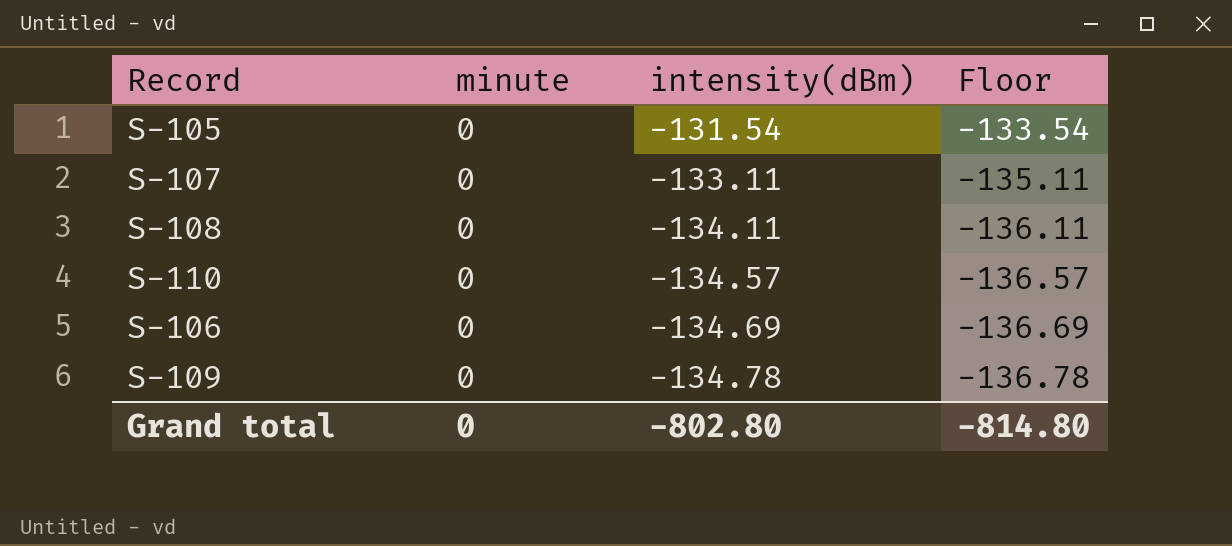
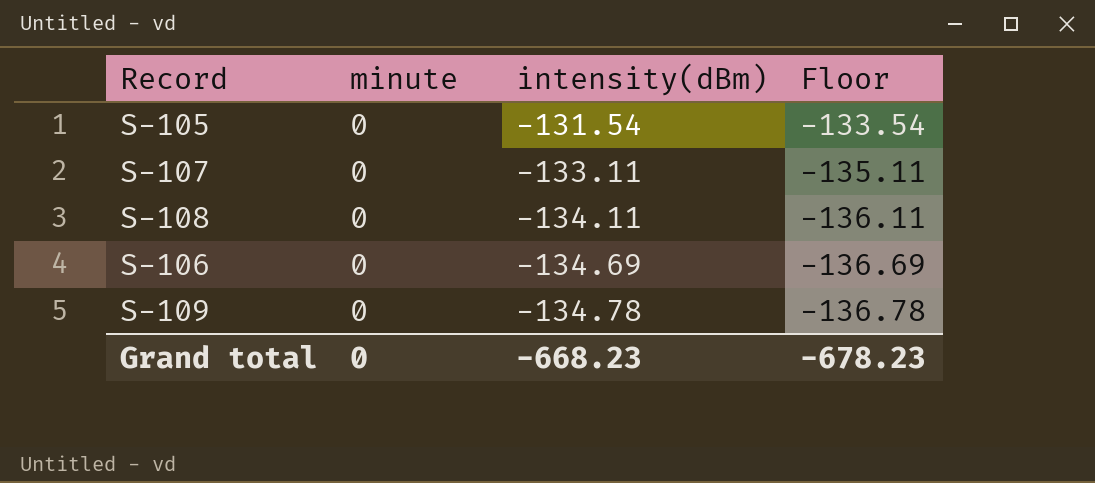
row S-110: 0 | -134.57 | -136.57 -> none
Grand total | intensity(dBm): -802.80 -> -668.23
Grand total | Floor: -814.80 -> -678.23

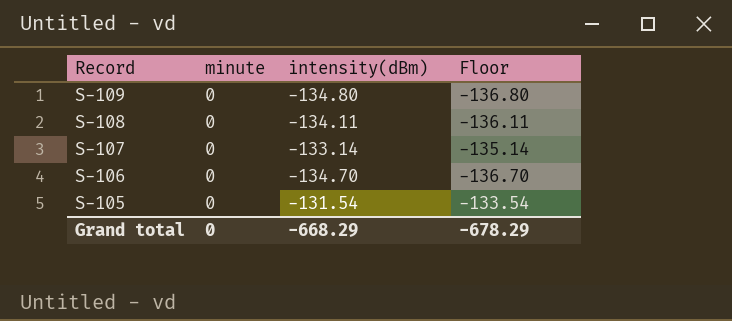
row order: intensity(dBm) descending -> Record descending
S-109 | intensity(dBm): -134.78 -> -134.80
S-109 | Floor: -136.78 -> -136.80
S-107 | intensity(dBm): -133.11 -> -133.14
S-107 | Floor: -135.11 -> -135.14
S-106 | intensity(dBm): -134.69 -> -134.70
S-106 | Floor: -136.69 -> -136.70
Grand total | intensity(dBm): -668.23 -> -668.29
Grand total | Floor: -678.23 -> -678.29

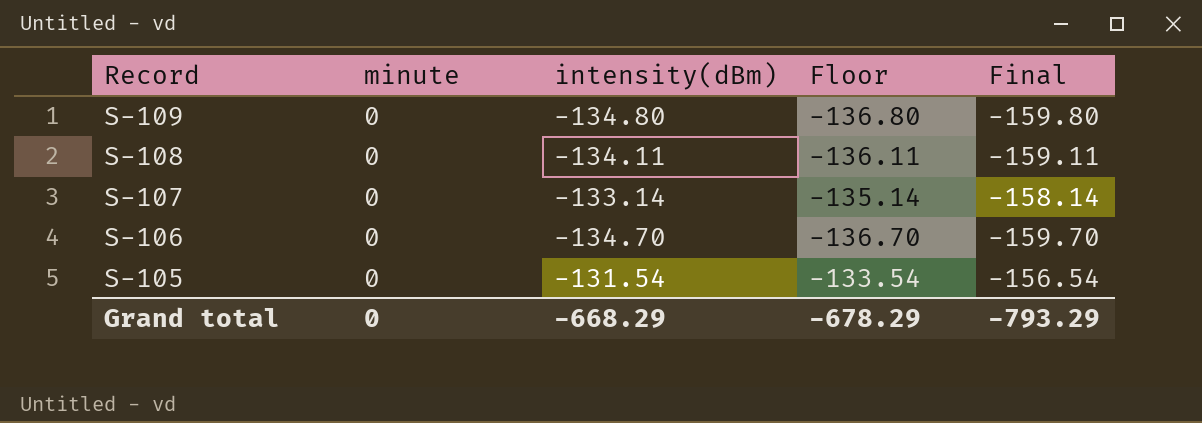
column Final | formula: none -> [intensity(dBm)] - 25

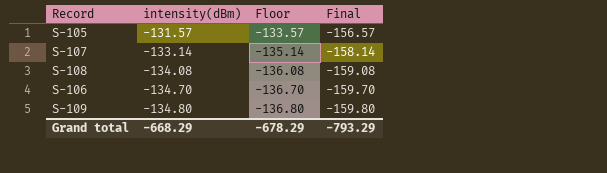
row order: Record descending -> intensity(dBm) descending
column minute | position: 2 -> none
S-105 | intensity(dBm): -131.54 -> -131.57
S-105 | Floor: -133.54 -> -133.57
S-105 | Final: -156.54 -> -156.57
S-108 | intensity(dBm): -134.11 -> -134.08
S-108 | Floor: -136.11 -> -136.08
S-108 | Final: -159.11 -> -159.08

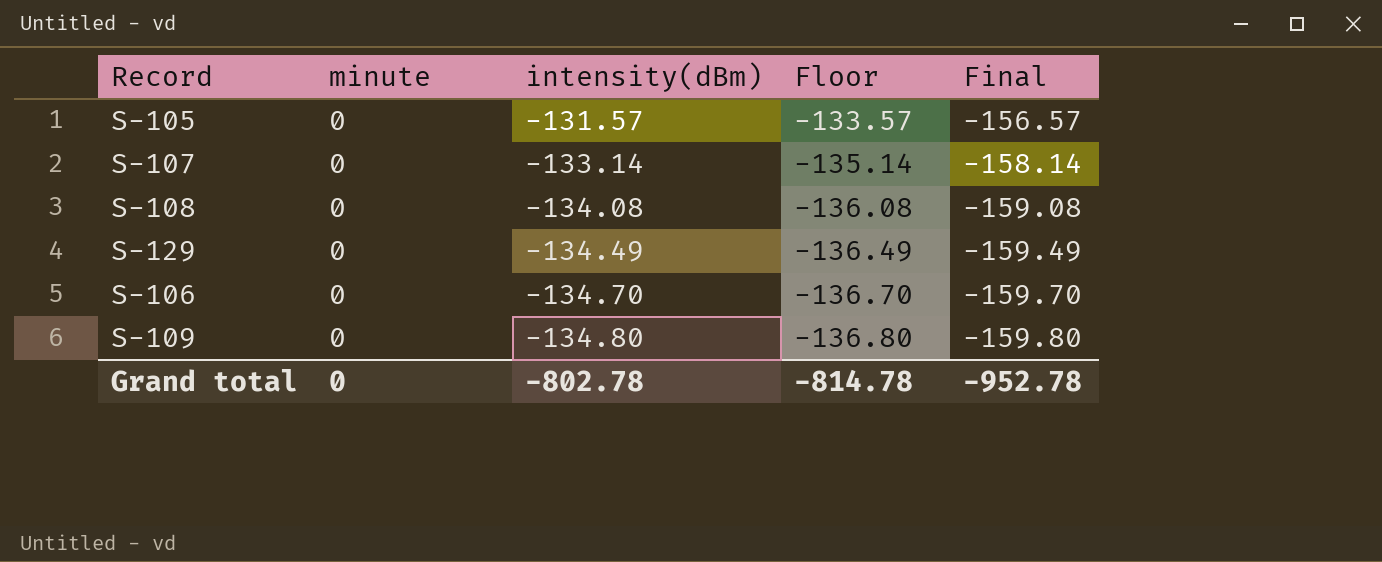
column minute | position: none -> 2
row S-129: none -> 0 | -134.49 | -136.49 | -159.49
Grand total | intensity(dBm): -668.29 -> -802.78
Grand total | Floor: -678.29 -> -814.78
Grand total | Final: -793.29 -> -952.78

